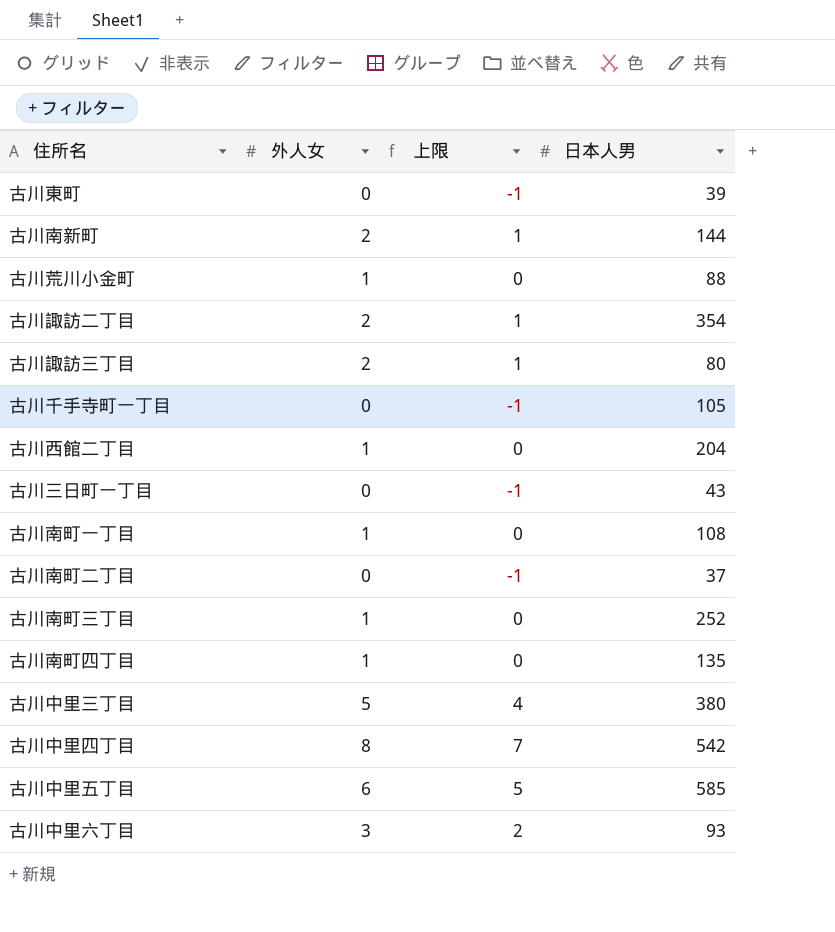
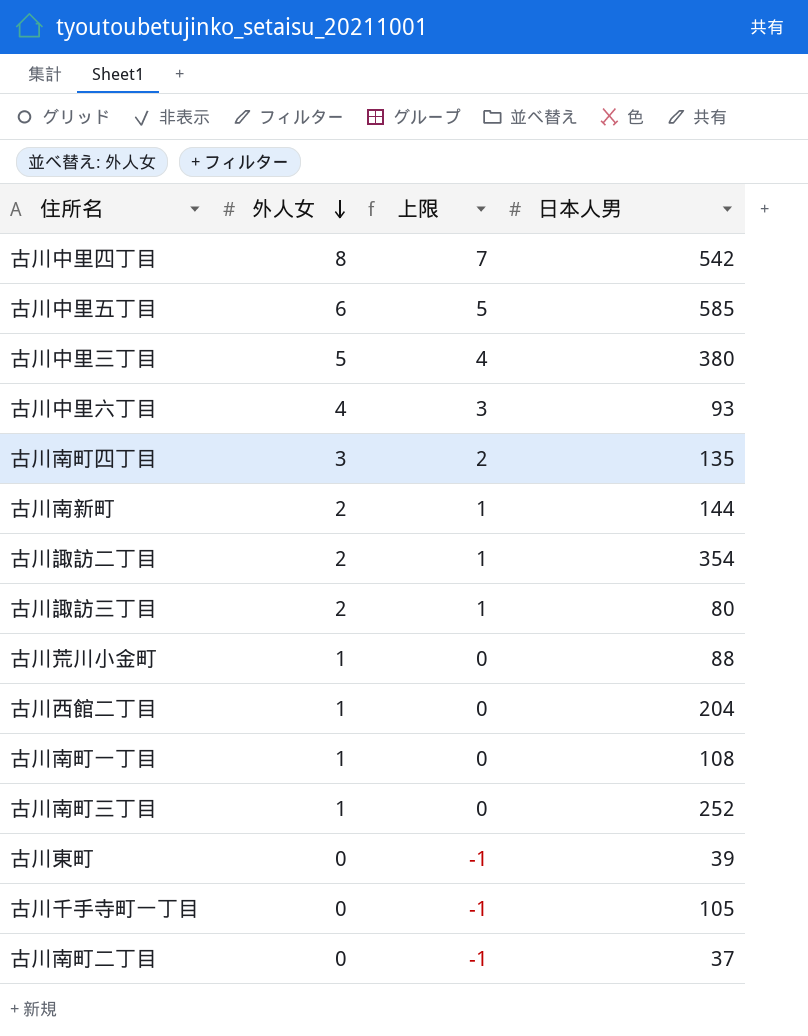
row order: none -> 外人女 descending
row 古川三日町一丁目: 0 | -1 | 43 -> none
古川中里六丁目 | 外人女: 3 -> 4
古川中里六丁目 | 上限: 2 -> 3
古川南町四丁目 | 外人女: 1 -> 3
古川南町四丁目 | 上限: 0 -> 2

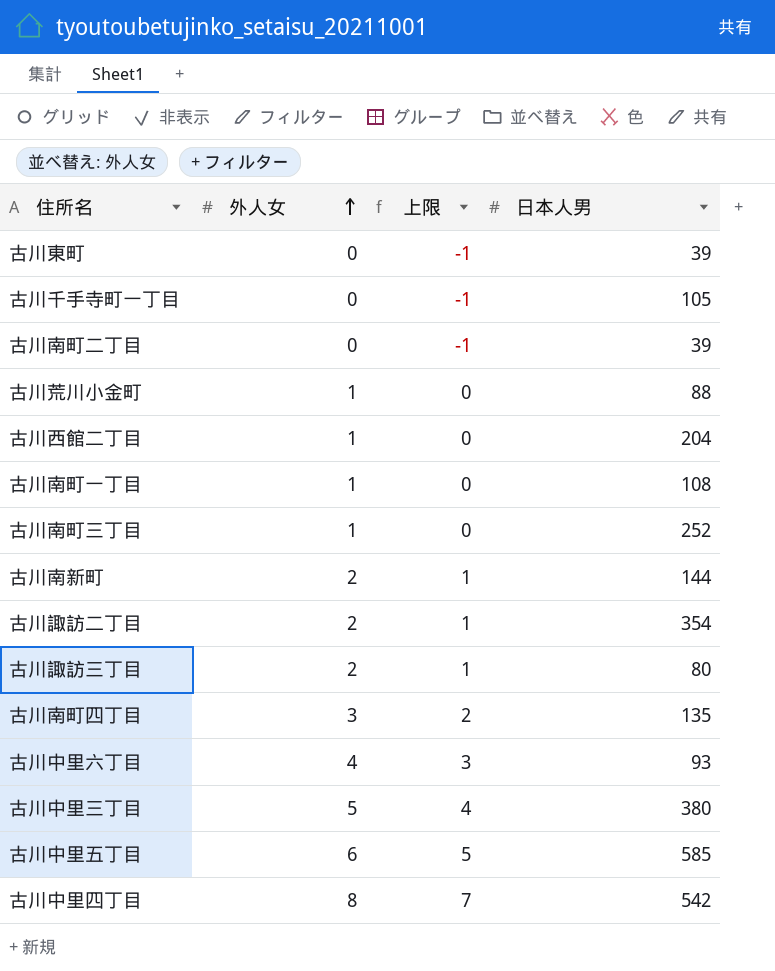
row order: 外人女 descending -> 外人女 ascending
古川南町二丁目 | 日本人男: 37 -> 39

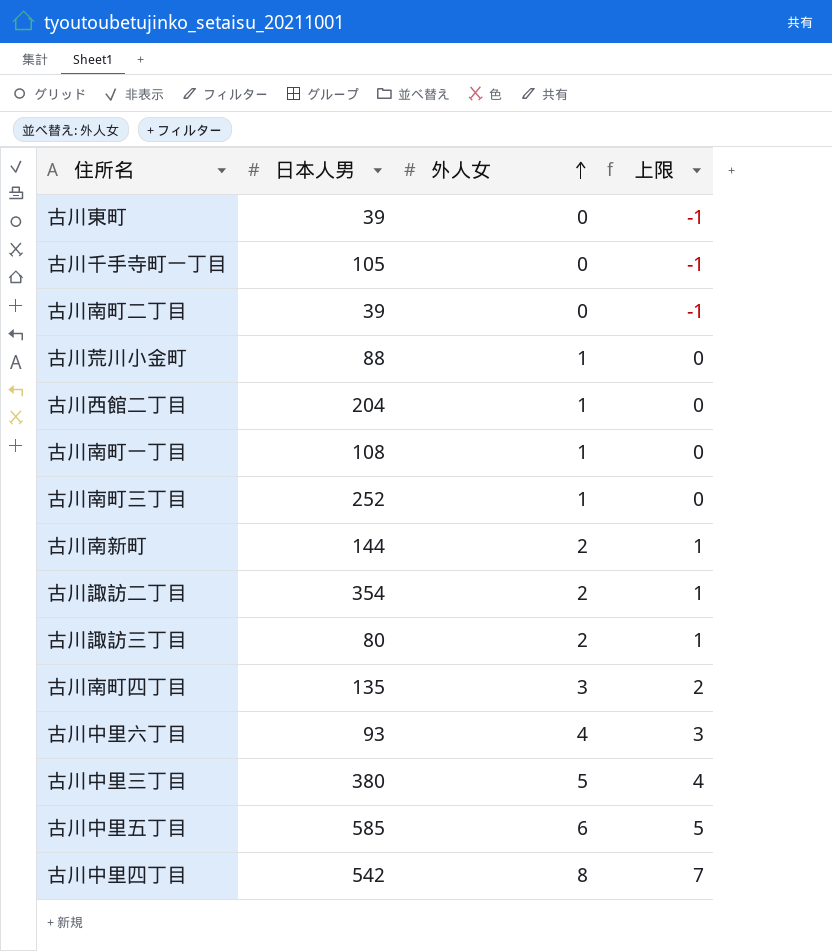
column 日本人男 | position: 4 -> 2

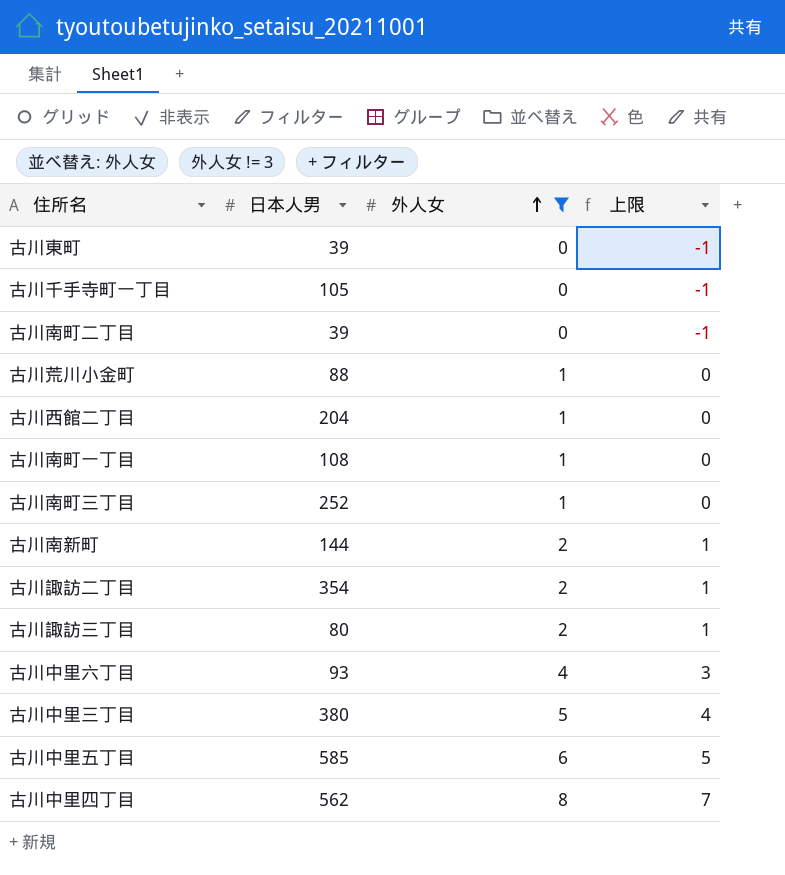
filter: none -> 外人女 != 3
古川中里四丁目 | 日本人男: 542 -> 562

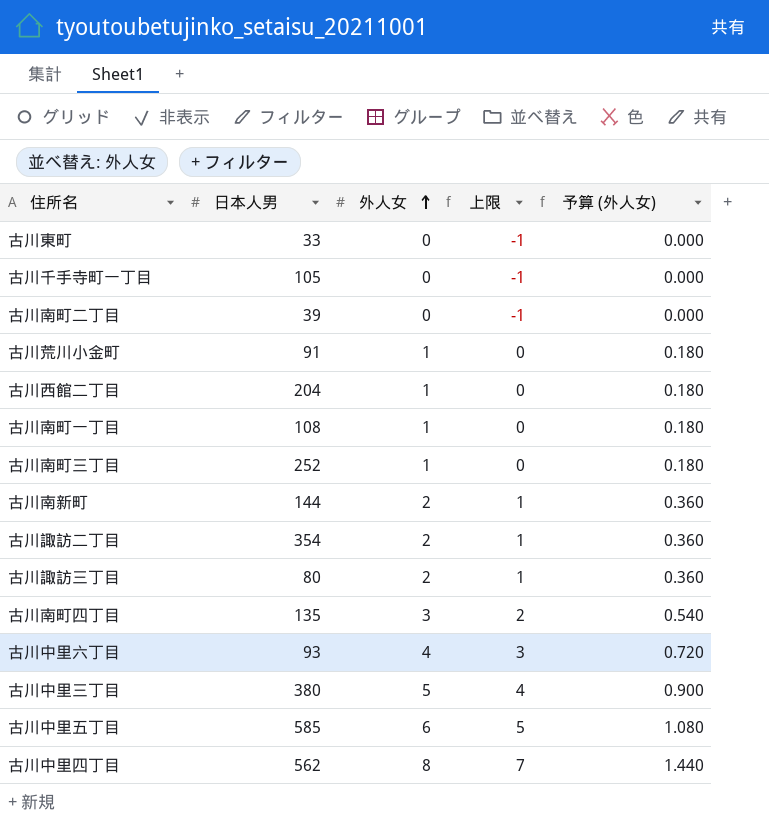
filter: 外人女 != 3 -> none
column 予算 (外人女) | formula: none -> [外人女] * 0.18
古川東町 | 日本人男: 39 -> 33
古川荒川小金町 | 日本人男: 88 -> 91

